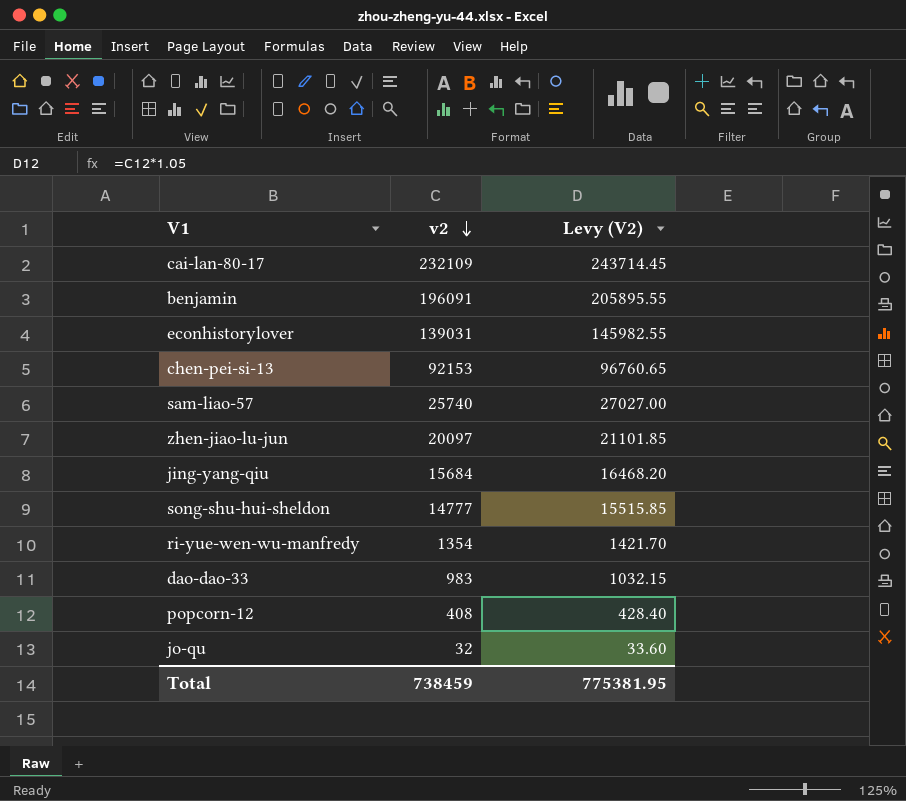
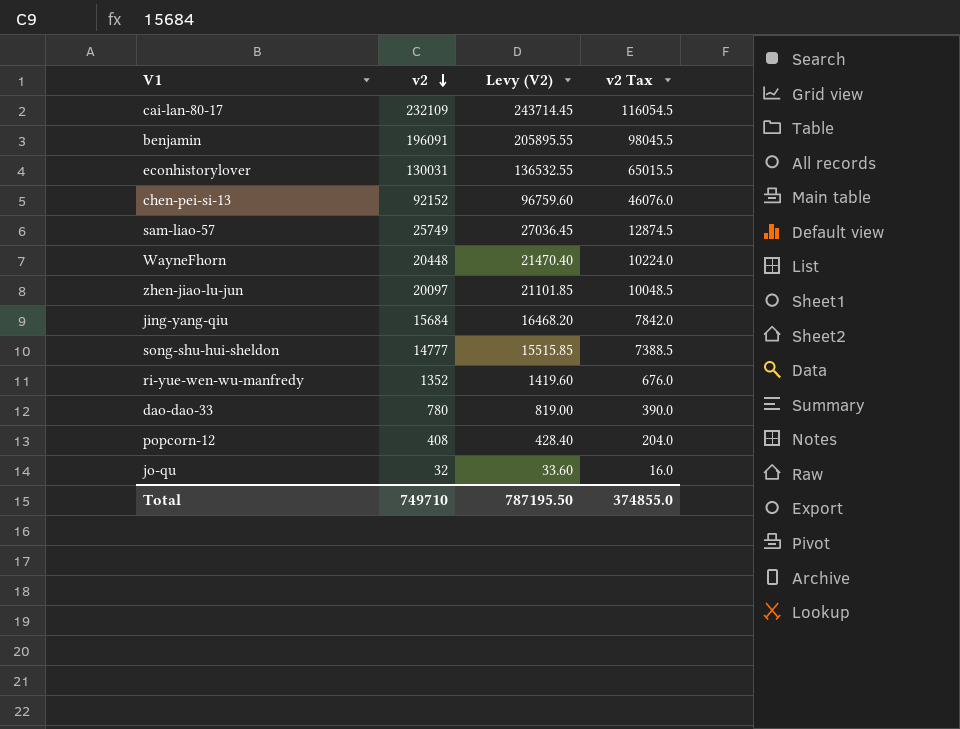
column v2 Tax | formula: none -> [v2] * 0.5
econhistorylover | v2: 139031 -> 130031
econhistorylover | Levy (V2): 145982.55 -> 136532.55
chen-pei-si-13 | v2: 92153 -> 92152
chen-pei-si-13 | Levy (V2): 96760.65 -> 96759.60
sam-liao-57 | v2: 25740 -> 25749
sam-liao-57 | Levy (V2): 27027.00 -> 27036.45
row WayneFhorn: none -> 20448 | 21470.40 | 10224.0
ri-yue-wen-wu-manfredy | v2: 1354 -> 1352
ri-yue-wen-wu-manfredy | Levy (V2): 1421.70 -> 1419.60
dao-dao-33 | v2: 983 -> 780
dao-dao-33 | Levy (V2): 1032.15 -> 819.00
Total | v2: 738459 -> 749710
Total | Levy (V2): 775381.95 -> 787195.50

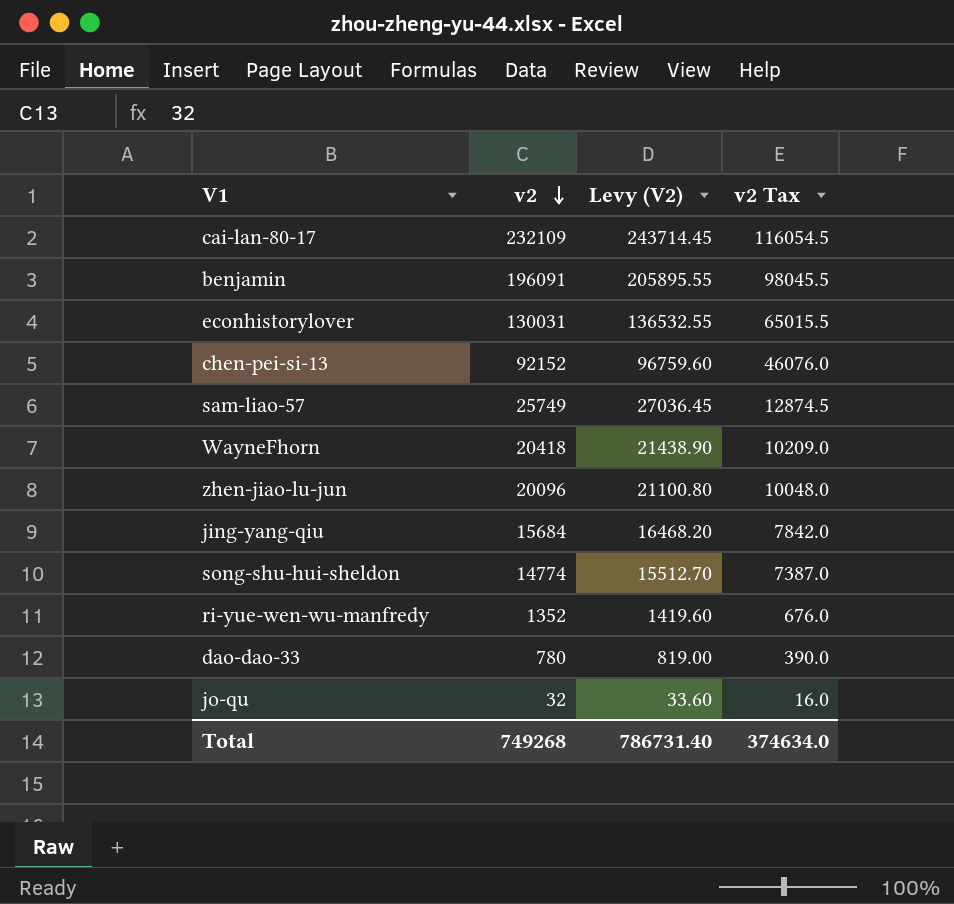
row popcorn-12: 408 | 428.40 | 204.0 -> none
WayneFhorn | v2: 20448 -> 20418
WayneFhorn | Levy (V2): 21470.40 -> 21438.90
WayneFhorn | v2 Tax: 10224.0 -> 10209.0
zhen-jiao-lu-jun | v2: 20097 -> 20096
zhen-jiao-lu-jun | Levy (V2): 21101.85 -> 21100.80
zhen-jiao-lu-jun | v2 Tax: 10048.5 -> 10048.0
song-shu-hui-sheldon | v2: 14777 -> 14774
song-shu-hui-sheldon | Levy (V2): 15515.85 -> 15512.70
song-shu-hui-sheldon | v2 Tax: 7388.5 -> 7387.0
Total | v2: 749710 -> 749268
Total | Levy (V2): 787195.50 -> 786731.40
Total | v2 Tax: 374855.0 -> 374634.0

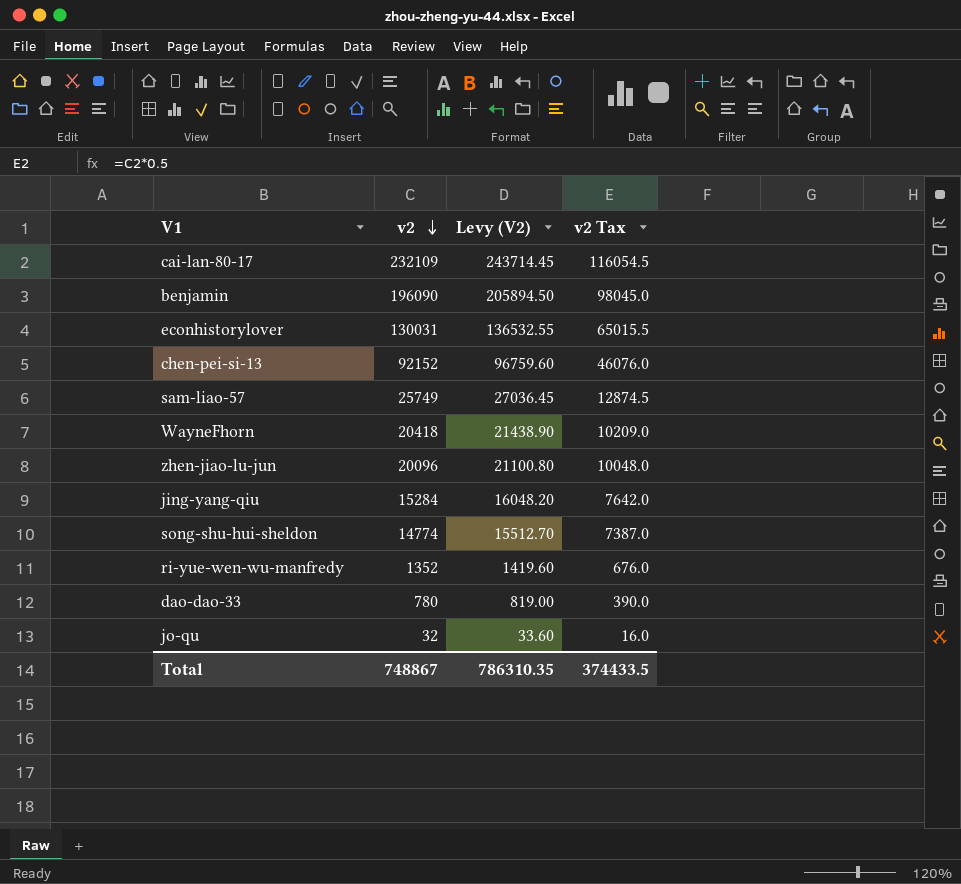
benjamin | v2: 196091 -> 196090
benjamin | Levy (V2): 205895.55 -> 205894.50
benjamin | v2 Tax: 98045.5 -> 98045.0
jing-yang-qiu | v2: 15684 -> 15284
jing-yang-qiu | Levy (V2): 16468.20 -> 16048.20
jing-yang-qiu | v2 Tax: 7842.0 -> 7642.0
Total | v2: 749268 -> 748867
Total | Levy (V2): 786731.40 -> 786310.35
Total | v2 Tax: 374634.0 -> 374433.5

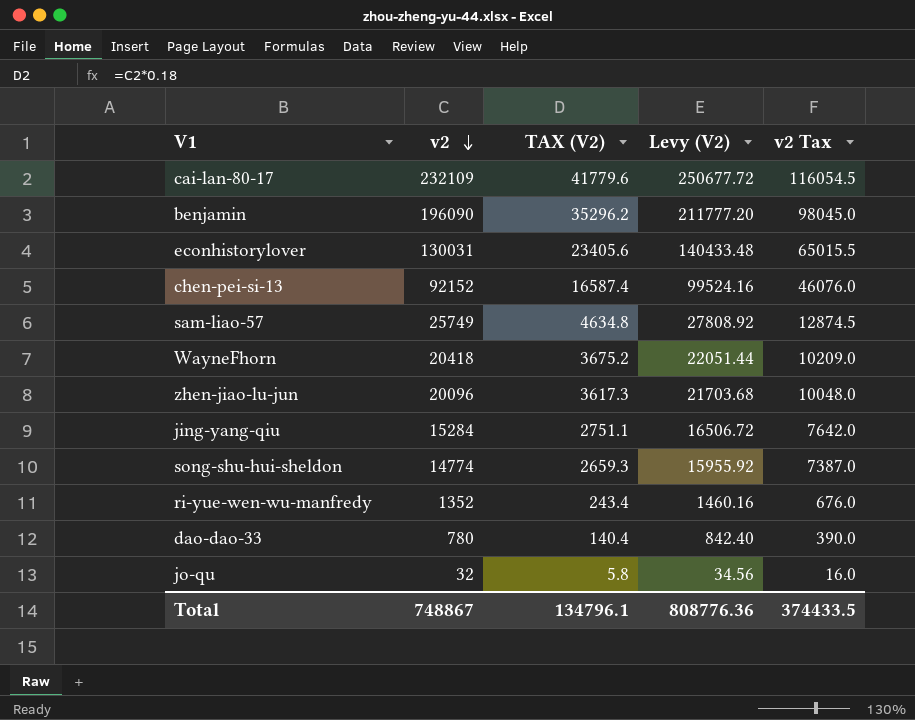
column TAX (V2) | formula: none -> [v2] * 0.18
column Levy (V2) | formula: [v2] * 1.05 -> [v2] * 1.08
Total | Levy (V2): 786310.35 -> 808776.36

